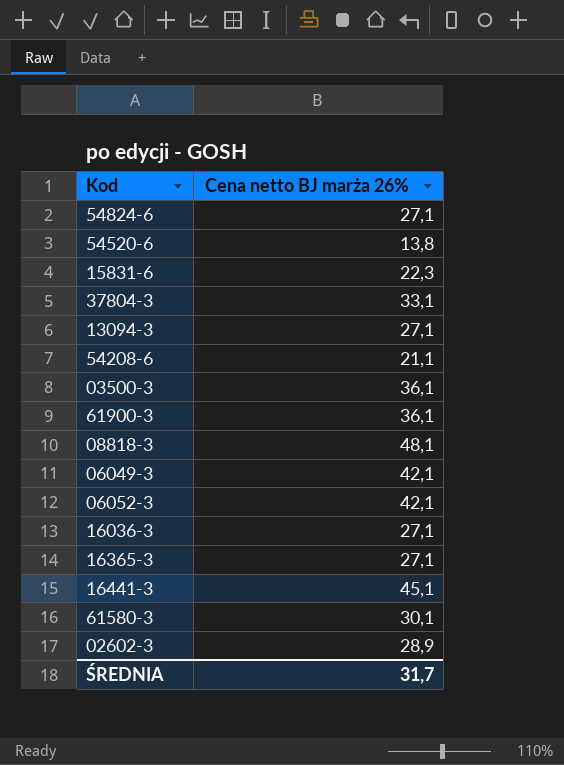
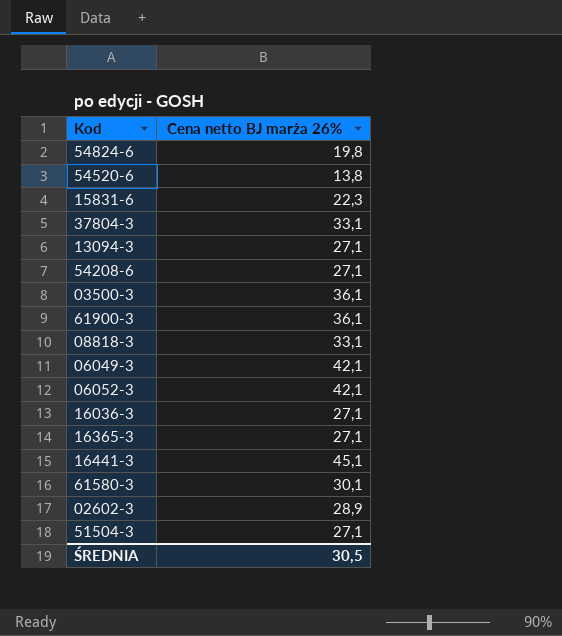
54824-6 | Cena netto BJ marża 26%: 27,1 -> 19,8
54208-6 | Cena netto BJ marża 26%: 21,1 -> 27,1
08818-3 | Cena netto BJ marża 26%: 48,1 -> 33,1
row 51504-3: none -> 27,1
ŚREDNIA | Cena netto BJ marża 26%: 31,7 -> 30,5

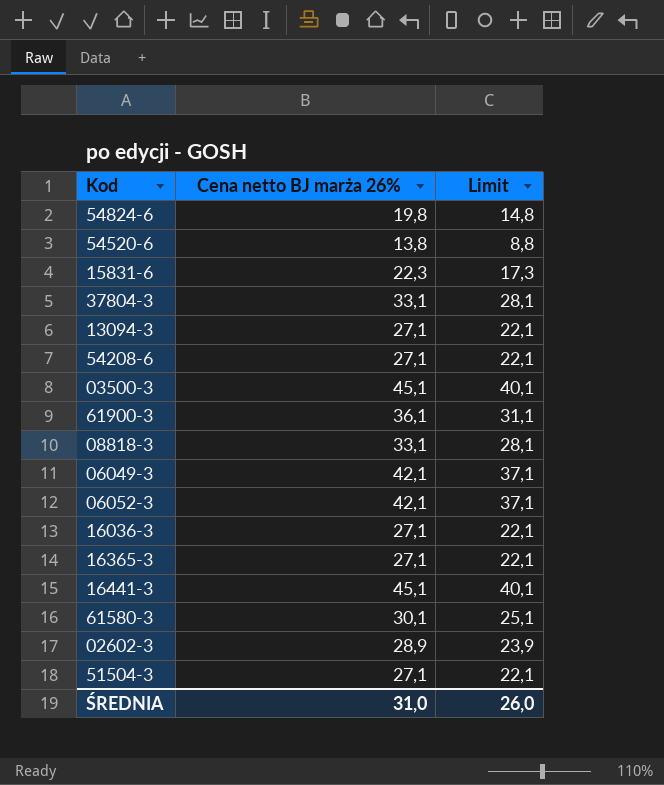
column Limit | formula: none -> [Cena netto BJ marża 26%] - 5
03500-3 | Cena netto BJ marża 26%: 36,1 -> 45,1
ŚREDNIA | Cena netto BJ marża 26%: 30,5 -> 31,0

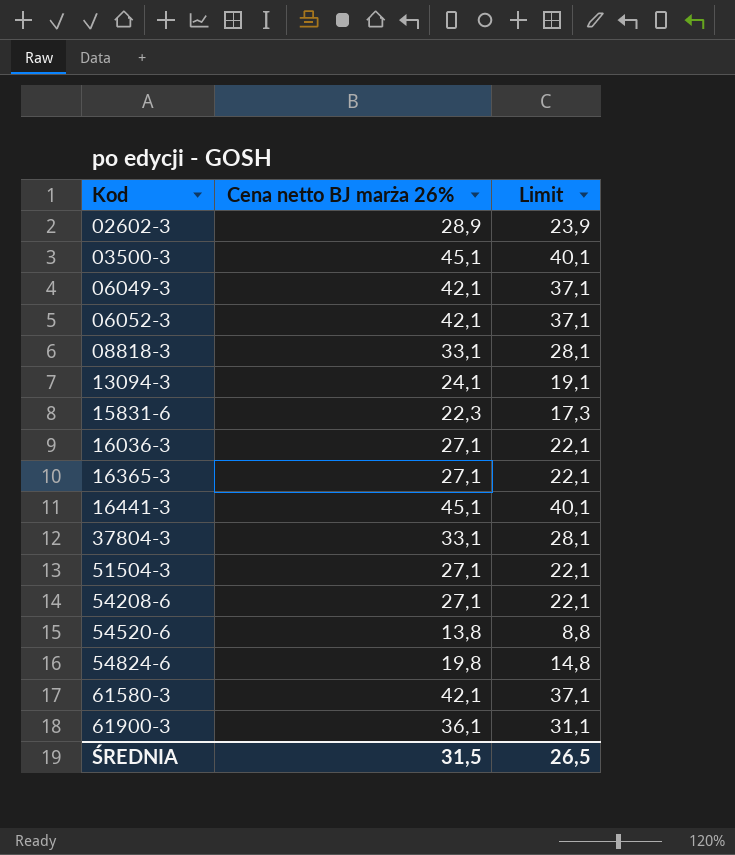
row order: none -> Kod ascending
13094-3 | Cena netto BJ marża 26%: 27,1 -> 24,1
13094-3 | Limit: 22,1 -> 19,1
61580-3 | Cena netto BJ marża 26%: 30,1 -> 42,1
61580-3 | Limit: 25,1 -> 37,1
ŚREDNIA | Cena netto BJ marża 26%: 31,0 -> 31,5
ŚREDNIA | Limit: 26,0 -> 26,5

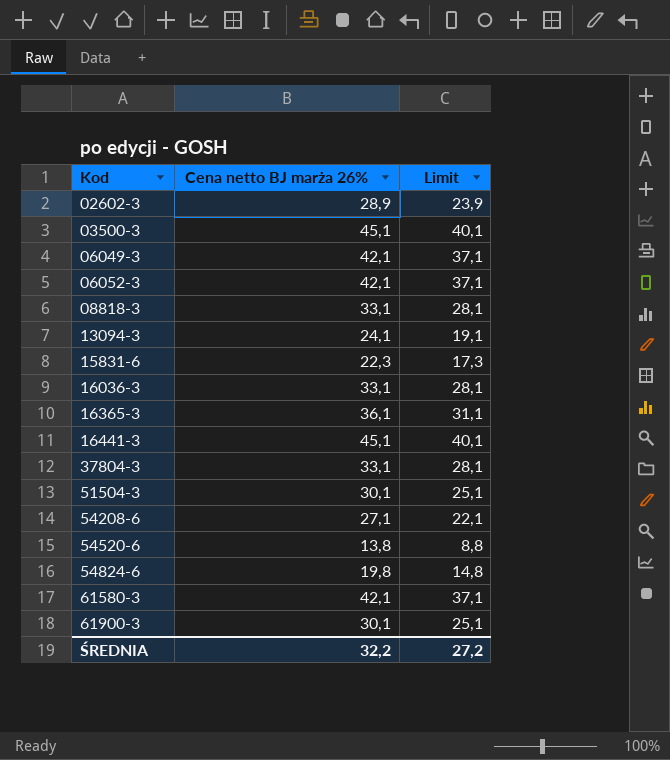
16036-3 | Cena netto BJ marża 26%: 27,1 -> 33,1
16036-3 | Limit: 22,1 -> 28,1
16365-3 | Cena netto BJ marża 26%: 27,1 -> 36,1
16365-3 | Limit: 22,1 -> 31,1
51504-3 | Cena netto BJ marża 26%: 27,1 -> 30,1
51504-3 | Limit: 22,1 -> 25,1
61900-3 | Cena netto BJ marża 26%: 36,1 -> 30,1
61900-3 | Limit: 31,1 -> 25,1
ŚREDNIA | Cena netto BJ marża 26%: 31,5 -> 32,2
ŚREDNIA | Limit: 26,5 -> 27,2

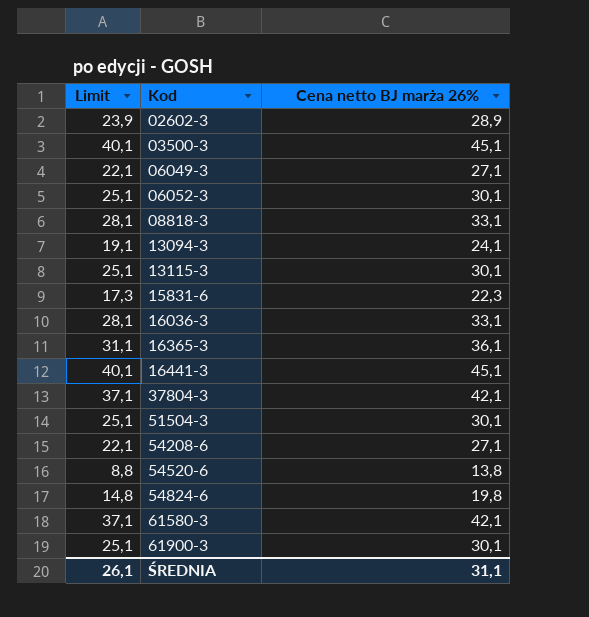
column Limit | position: 3 -> 1
06049-3 | Limit: 37,1 -> 22,1
06049-3 | Cena netto BJ marża 26%: 42,1 -> 27,1
06052-3 | Limit: 37,1 -> 25,1
06052-3 | Cena netto BJ marża 26%: 42,1 -> 30,1
row 13115-3: none -> 25,1 | 30,1
37804-3 | Limit: 28,1 -> 37,1
37804-3 | Cena netto BJ marża 26%: 33,1 -> 42,1
ŚREDNIA | Limit: 27,2 -> 26,1
ŚREDNIA | Cena netto BJ marża 26%: 32,2 -> 31,1

